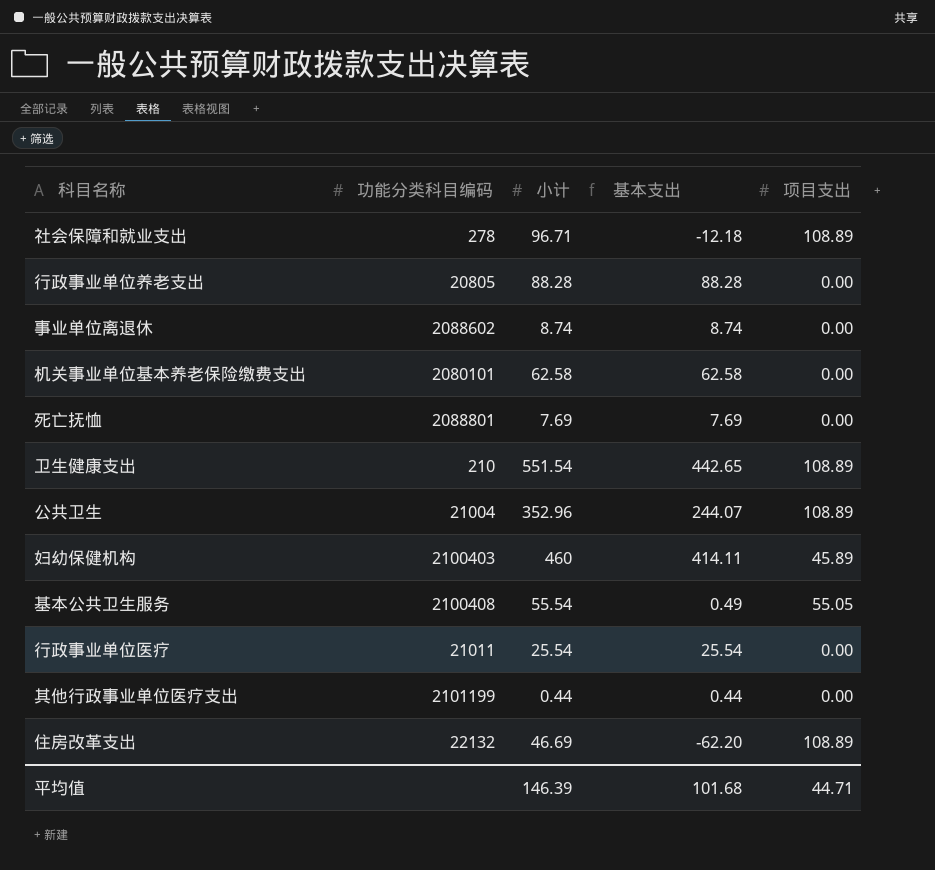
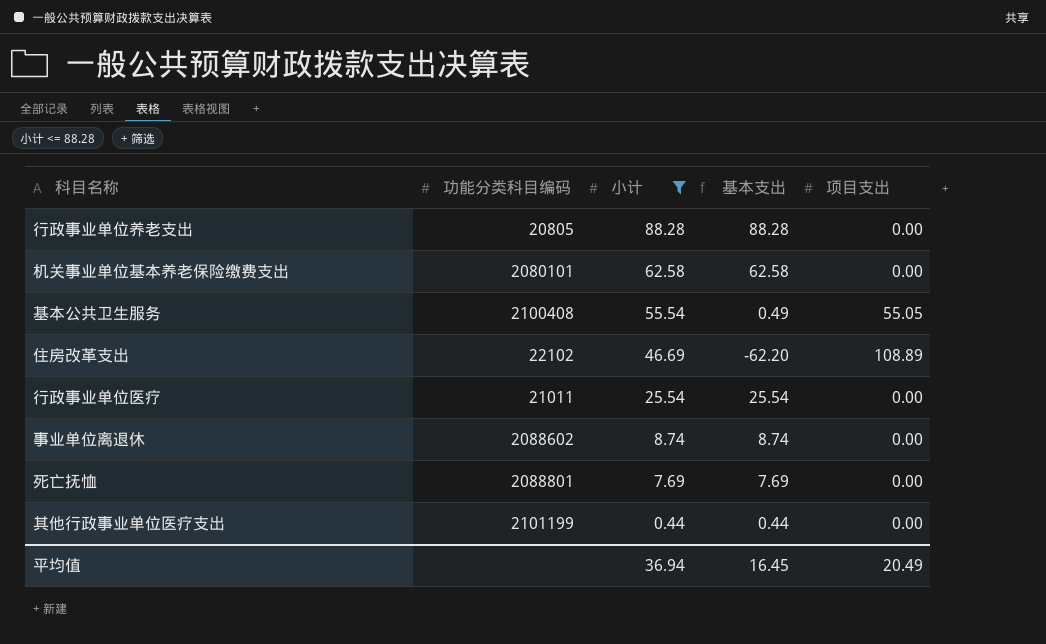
filter: none -> 小计 <= 88.28
row order: none -> 小计 descending
住房改革支出 | 功能分类科目编码: 22132 -> 22102
平均值 | 小计: 146.39 -> 36.94
平均值 | 基本支出: 101.68 -> 16.45
平均值 | 项目支出: 44.71 -> 20.49

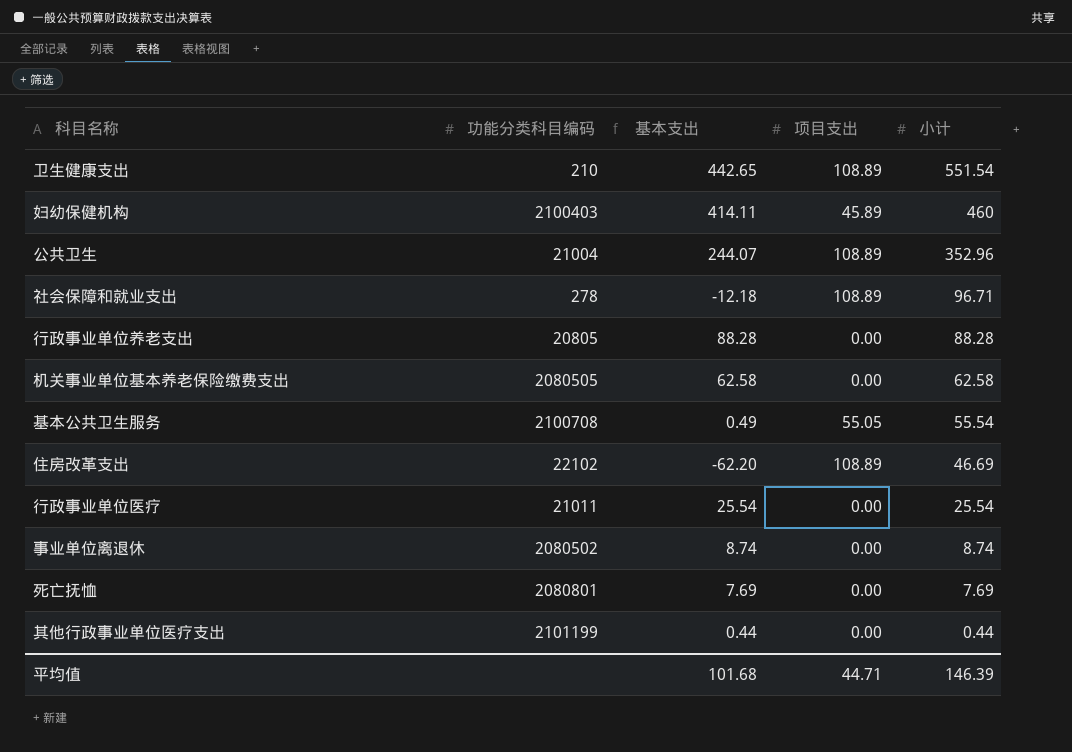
filter: 小计 <= 88.28 -> none
column 小计 | position: 3 -> 5
机关事业单位基本养老保险缴费支出 | 功能分类科目编码: 2080101 -> 2080505
基本公共卫生服务 | 功能分类科目编码: 2100408 -> 2100708
事业单位离退休 | 功能分类科目编码: 2088602 -> 2080502
死亡抚恤 | 功能分类科目编码: 2088801 -> 2080801
平均值 | 基本支出: 16.45 -> 101.68
平均值 | 项目支出: 20.49 -> 44.71
平均值 | 小计: 36.94 -> 146.39

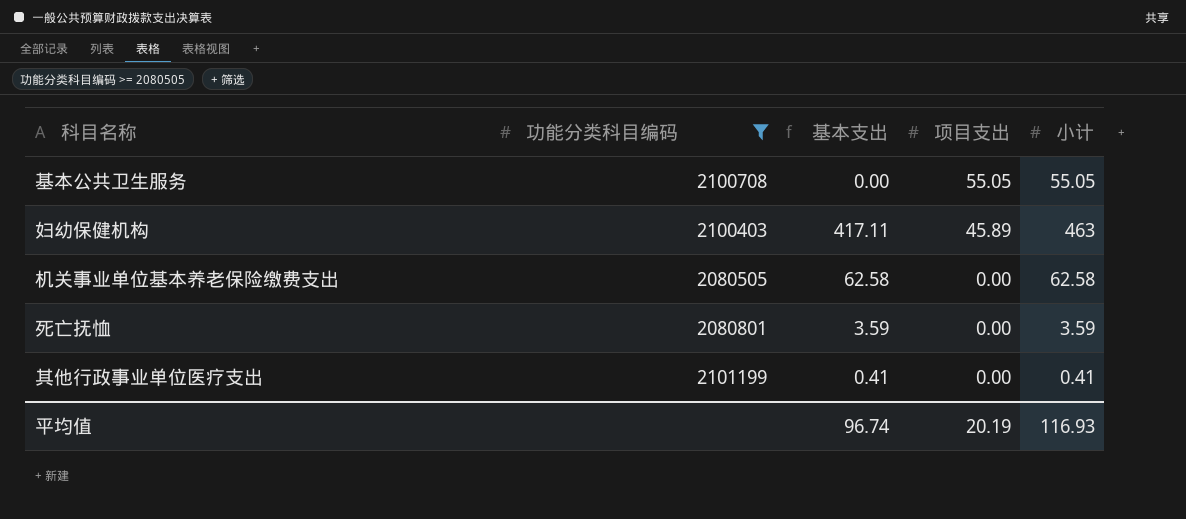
filter: none -> 功能分类科目编码 >= 2080505
row order: 小计 descending -> 项目支出 descending
基本公共卫生服务 | 基本支出: 0.49 -> 0.00
基本公共卫生服务 | 小计: 55.54 -> 55.05
妇幼保健机构 | 基本支出: 414.11 -> 417.11
妇幼保健机构 | 小计: 460 -> 463
死亡抚恤 | 基本支出: 7.69 -> 3.59
死亡抚恤 | 小计: 7.69 -> 3.59
其他行政事业单位医疗支出 | 基本支出: 0.44 -> 0.41
其他行政事业单位医疗支出 | 小计: 0.44 -> 0.41
平均值 | 基本支出: 101.68 -> 96.74
平均值 | 项目支出: 44.71 -> 20.19
平均值 | 小计: 146.39 -> 116.93

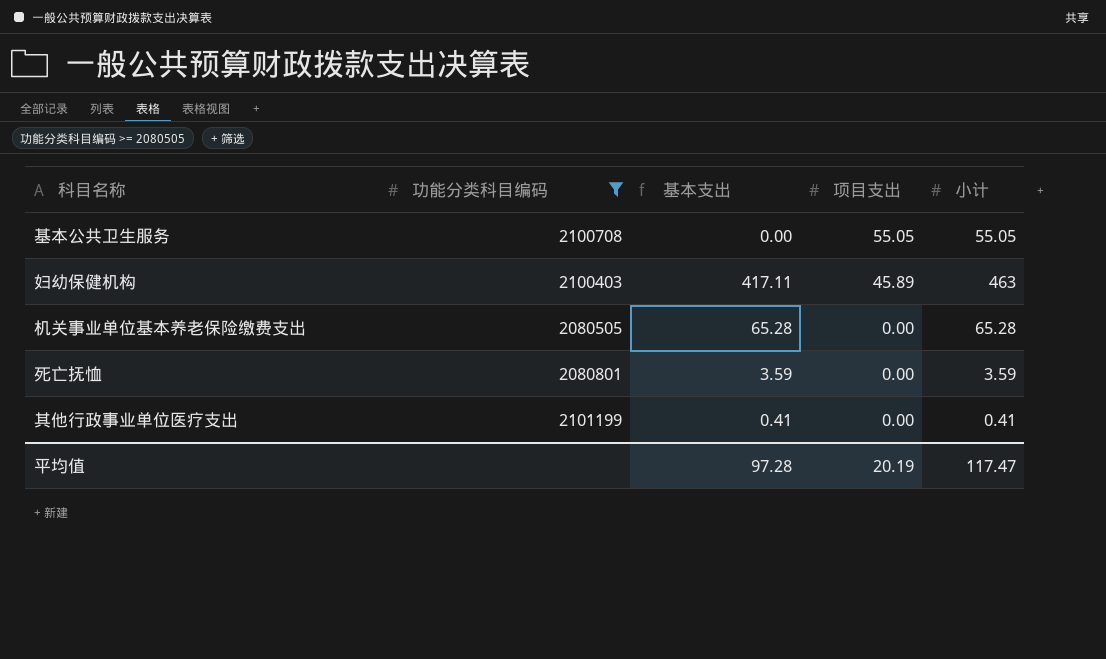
机关事业单位基本养老保险缴费支出 | 基本支出: 62.58 -> 65.28
机关事业单位基本养老保险缴费支出 | 小计: 62.58 -> 65.28
平均值 | 基本支出: 96.74 -> 97.28
平均值 | 小计: 116.93 -> 117.47

